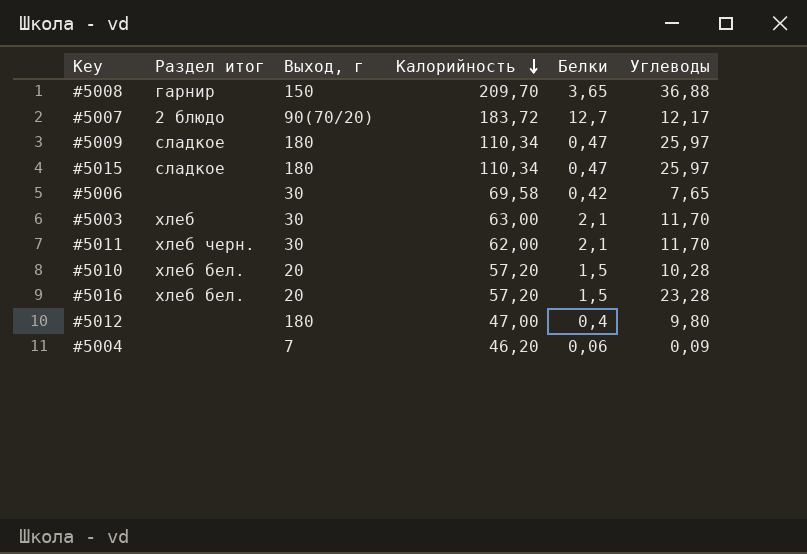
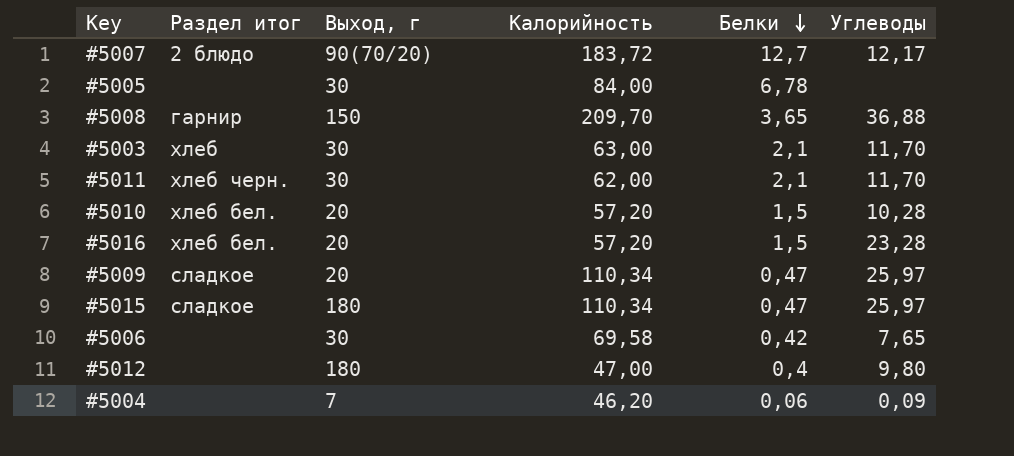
row order: Калорийность descending -> Белки descending
row #5005: none -> none | 30 | 84,00 | 6,78 | none
#5009 | Выход, г: 180 -> 20

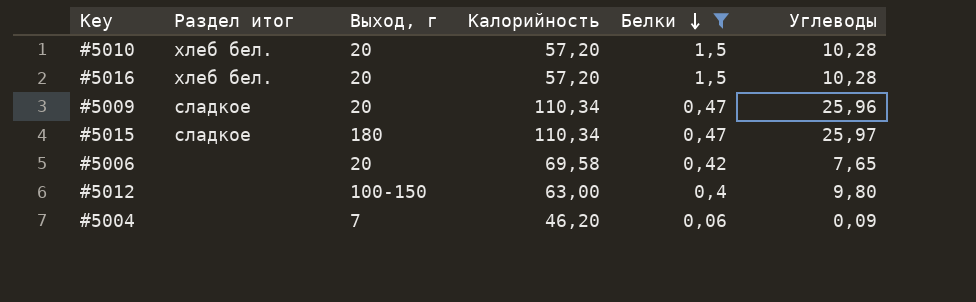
filter: none -> Белки <= 1,5
#5016 | Углеводы: 23,28 -> 10,28
#5009 | Углеводы: 25,97 -> 25,96
#5006 | Выход, г: 30 -> 20
#5012 | Выход, г: 180 -> 100-150
#5012 | Калорийность: 47,00 -> 63,00

